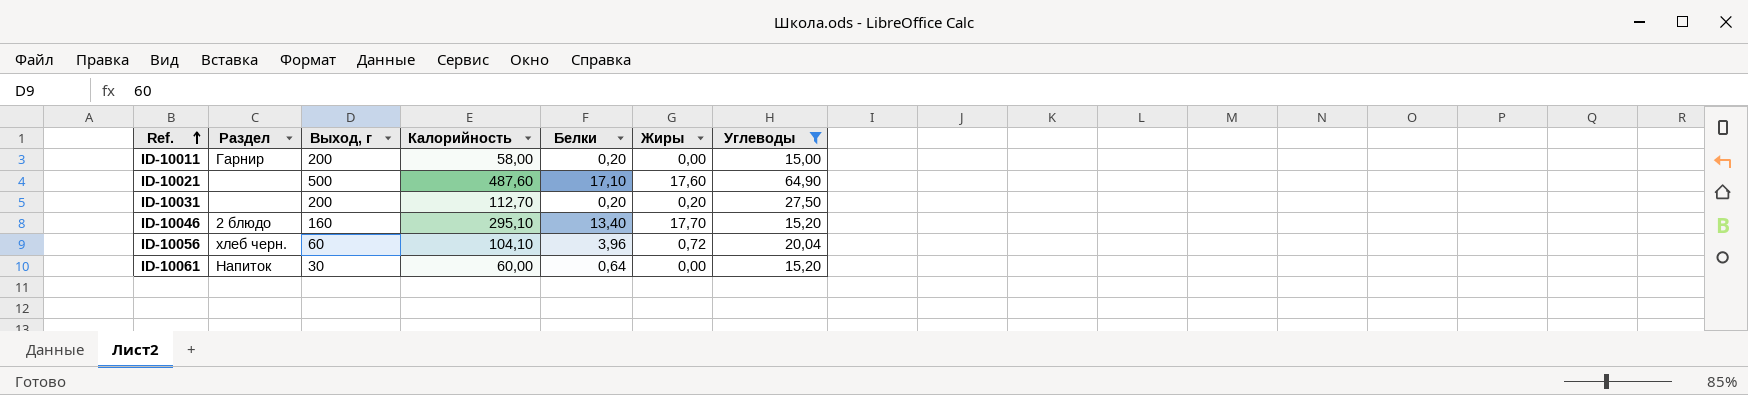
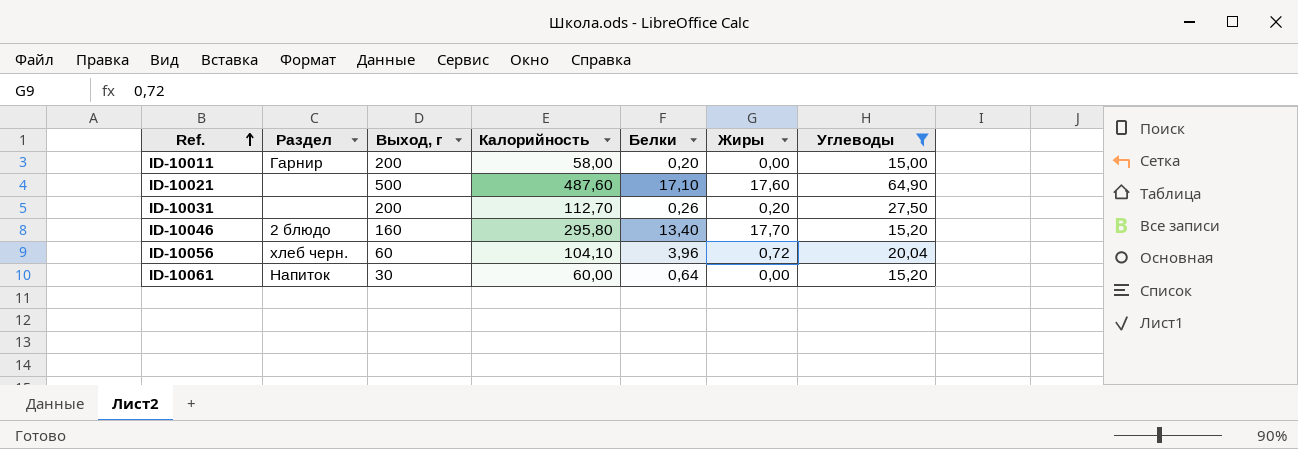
ID-10031 | Белки: 0,20 -> 0,26
ID-10046 | Калорийность: 295,10 -> 295,80

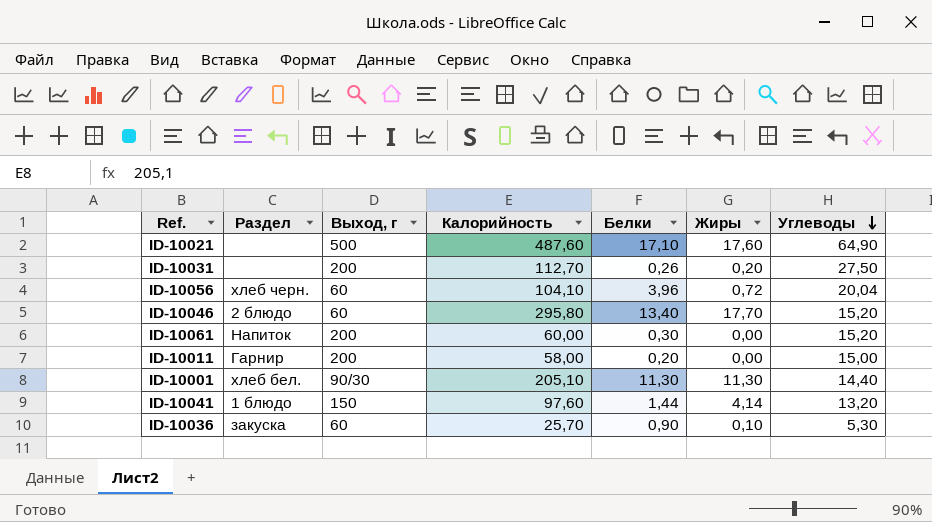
filter: Углеводы >= 15,00 -> none
row order: Ref. ascending -> Углеводы descending
ID-10046 | Выход, г: 160 -> 60
ID-10061 | Выход, г: 30 -> 200
ID-10061 | Белки: 0,64 -> 0,30

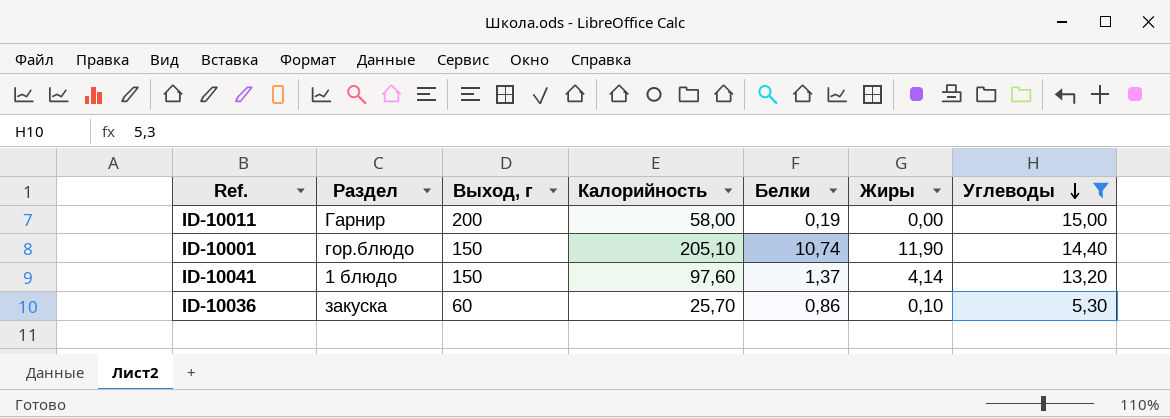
filter: none -> Углеводы <= 15,00
ID-10011 | Белки: 0,20 -> 0,19
ID-10001 | Раздел: хлеб бел. -> гор.блюдо
ID-10001 | Выход, г: 90/30 -> 150
ID-10001 | Белки: 11,30 -> 10,74
ID-10001 | Жиры: 11,30 -> 11,90
ID-10041 | Белки: 1,44 -> 1,37
ID-10036 | Белки: 0,90 -> 0,86

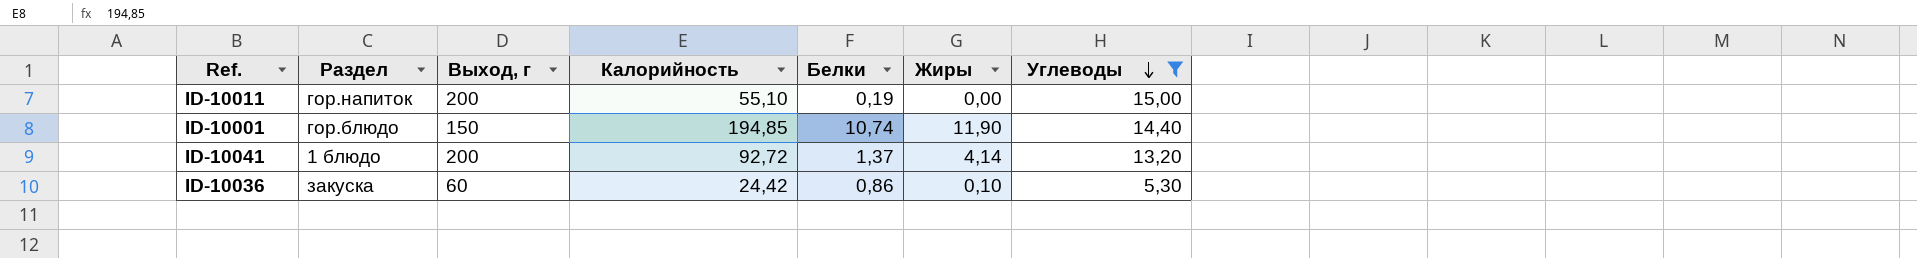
ID-10011 | Раздел: Гарнир -> гор.напиток
ID-10011 | Калорийность: 58,00 -> 55,10
ID-10001 | Калорийность: 205,10 -> 194,85
ID-10041 | Выход, г: 150 -> 200
ID-10041 | Калорийность: 97,60 -> 92,72
ID-10036 | Калорийность: 25,70 -> 24,42

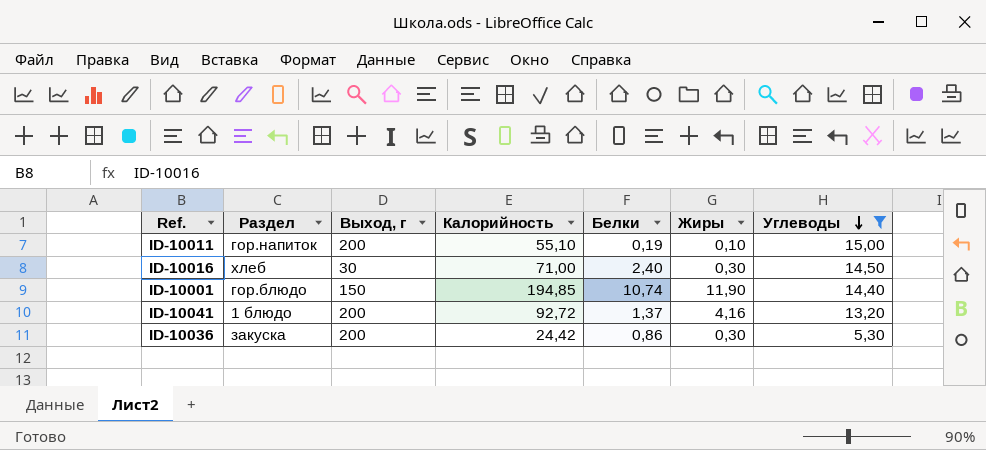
ID-10011 | Жиры: 0,00 -> 0,10
row ID-10016: none -> хлеб | 30 | 71,00 | 2,40 | 0,30 | 14,50
ID-10041 | Жиры: 4,14 -> 4,16
ID-10036 | Выход, г: 60 -> 200
ID-10036 | Жиры: 0,10 -> 0,30

